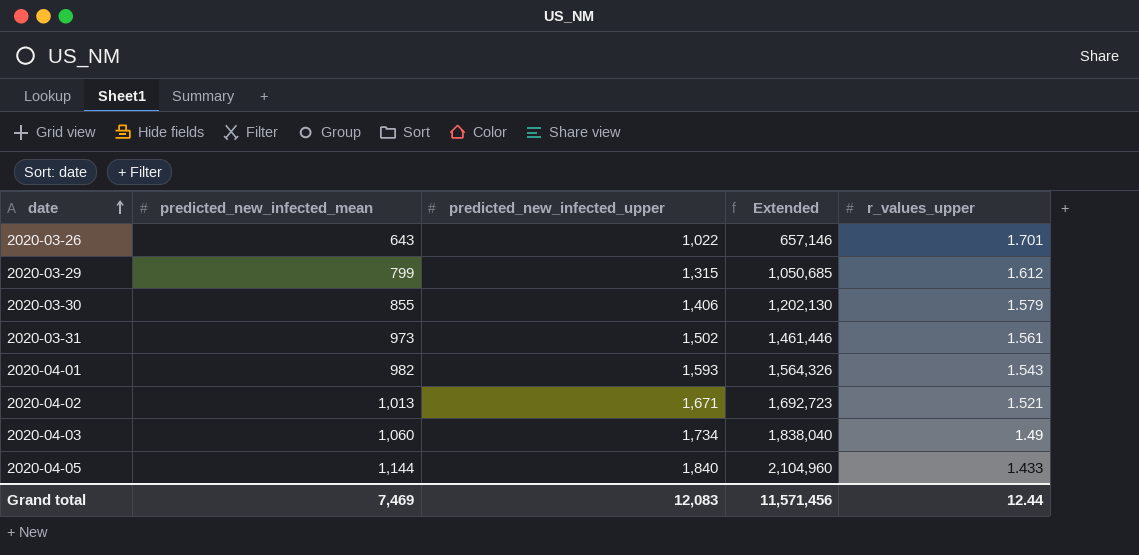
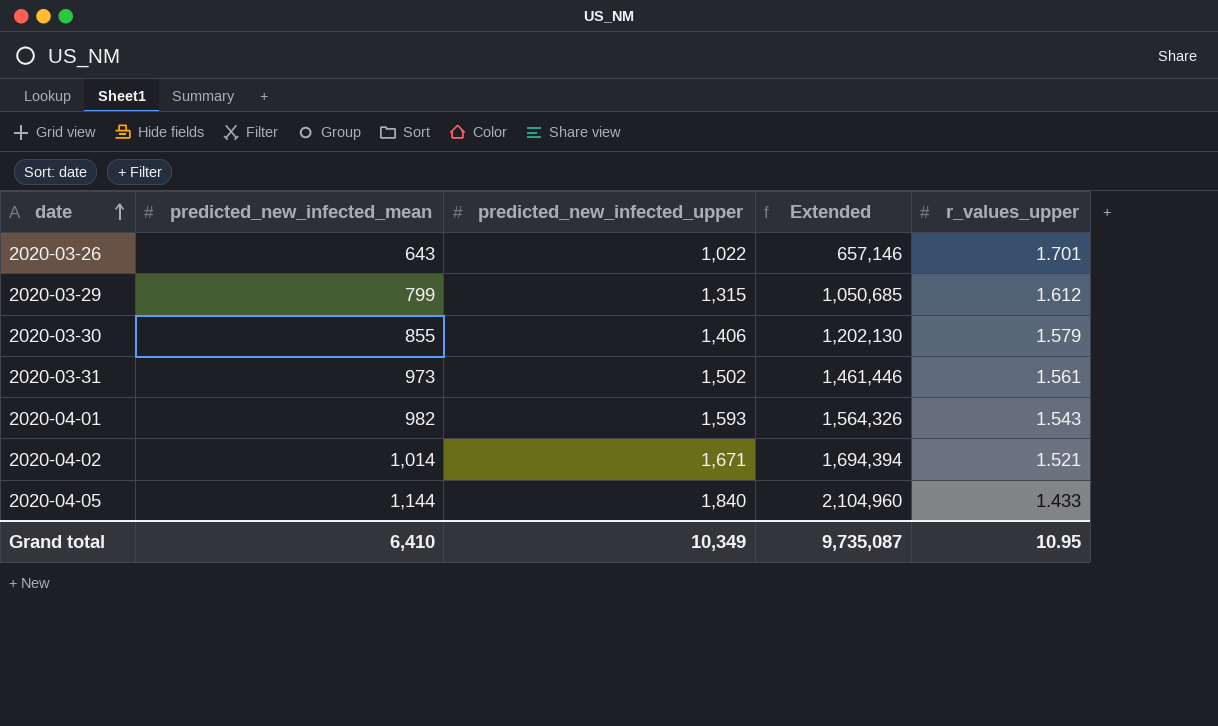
row 2020-04-03: 1,060 | 1,734 | 1,838,040 | 1.49 -> none
2020-04-02 | predicted_new_infected_mean: 1,013 -> 1,014
2020-04-02 | Extended: 1,692,723 -> 1,694,394
Grand total | predicted_new_infected_mean: 7,469 -> 6,410
Grand total | predicted_new_infected_upper: 12,083 -> 10,349
Grand total | Extended: 11,571,456 -> 9,735,087
Grand total | r_values_upper: 12.44 -> 10.95

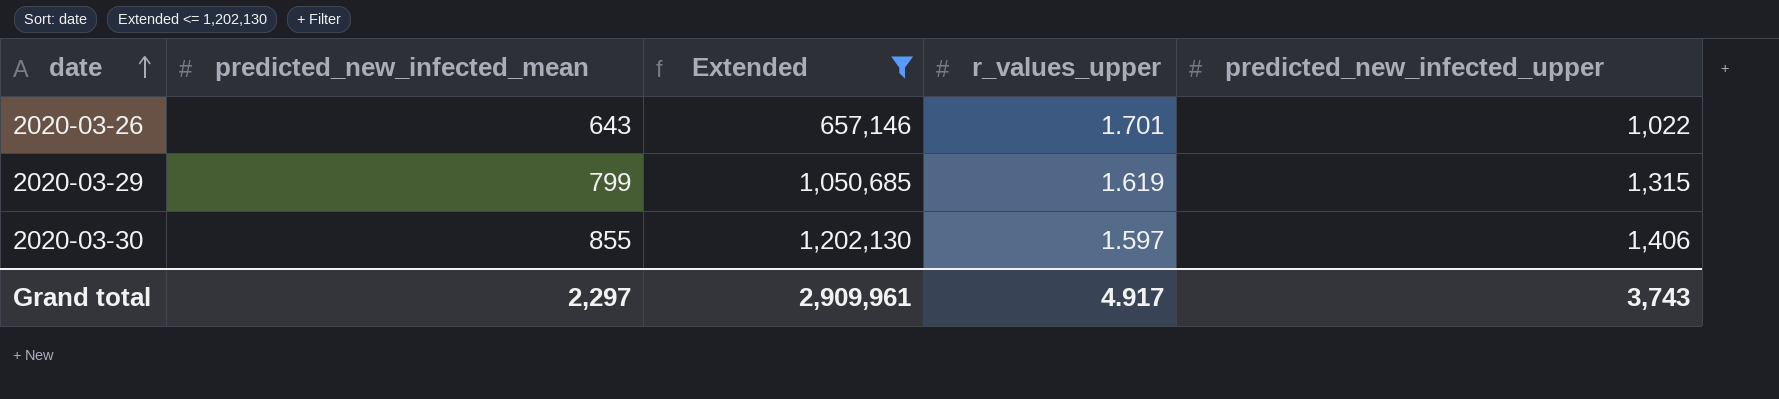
filter: none -> Extended <= 1,202,130
column predicted_new_infected_upper | position: 3 -> 5
2020-03-29 | r_values_upper: 1.612 -> 1.619
2020-03-30 | r_values_upper: 1.579 -> 1.597
Grand total | predicted_new_infected_mean: 6,410 -> 2,297
Grand total | Extended: 9,735,087 -> 2,909,961
Grand total | r_values_upper: 10.95 -> 4.917
Grand total | predicted_new_infected_upper: 10,349 -> 3,743

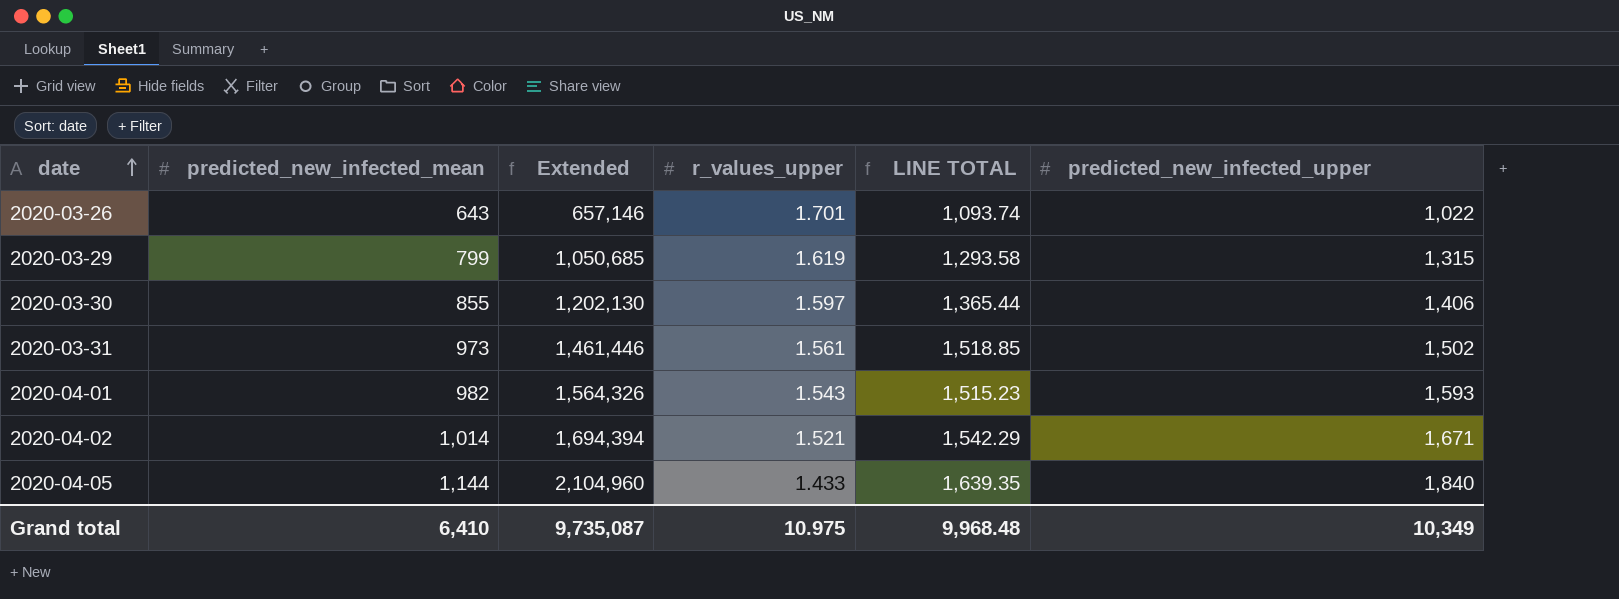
filter: Extended <= 1,202,130 -> none
column LINE TOTAL | formula: none -> [predicted_new_infected_mean] * [r_values_upper]
Grand total | predicted_new_infected_mean: 2,297 -> 6,410
Grand total | Extended: 2,909,961 -> 9,735,087
Grand total | r_values_upper: 4.917 -> 10.975
Grand total | predicted_new_infected_upper: 3,743 -> 10,349

